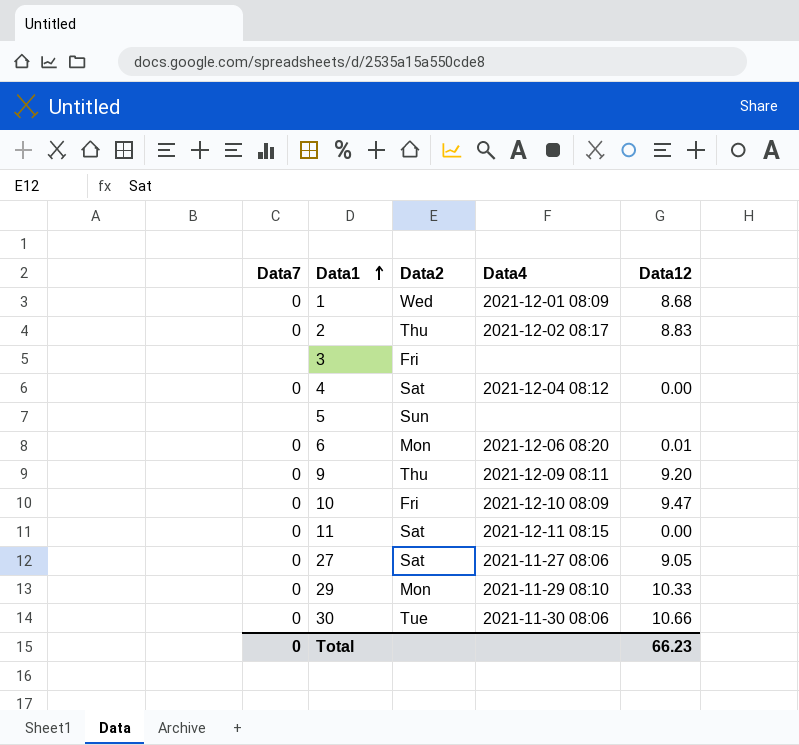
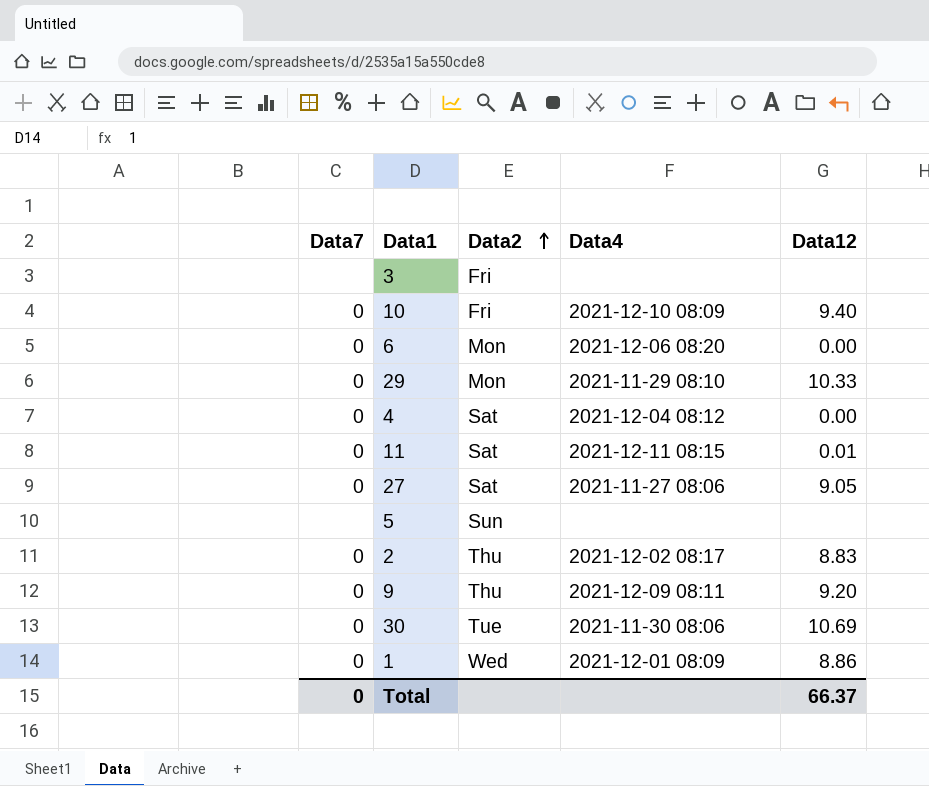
row order: Data1 ascending -> Data2 ascending
10 | Data12: 9.47 -> 9.40
6 | Data12: 0.01 -> 0.00
11 | Data12: 0.00 -> 0.01
30 | Data12: 10.66 -> 10.69
1 | Data12: 8.68 -> 8.86
Total | Data12: 66.23 -> 66.37

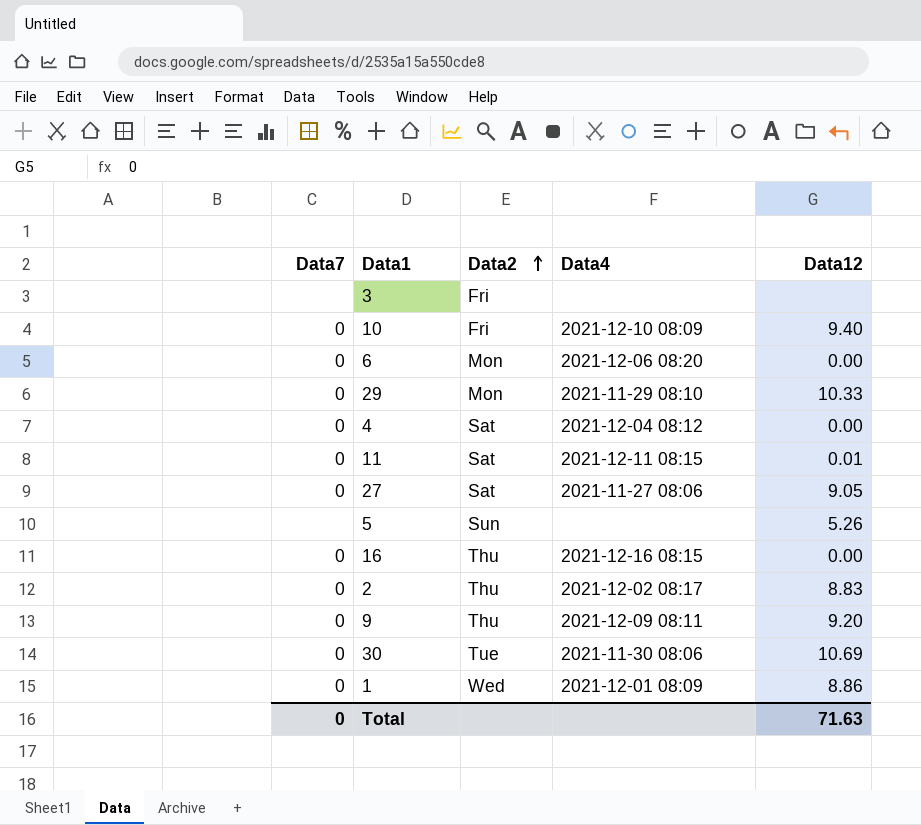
5 | Data12: none -> 5.26
row 16: none -> 0 | Thu | 2021-12-16 08:15 | 0.00
Total | Data12: 66.37 -> 71.63

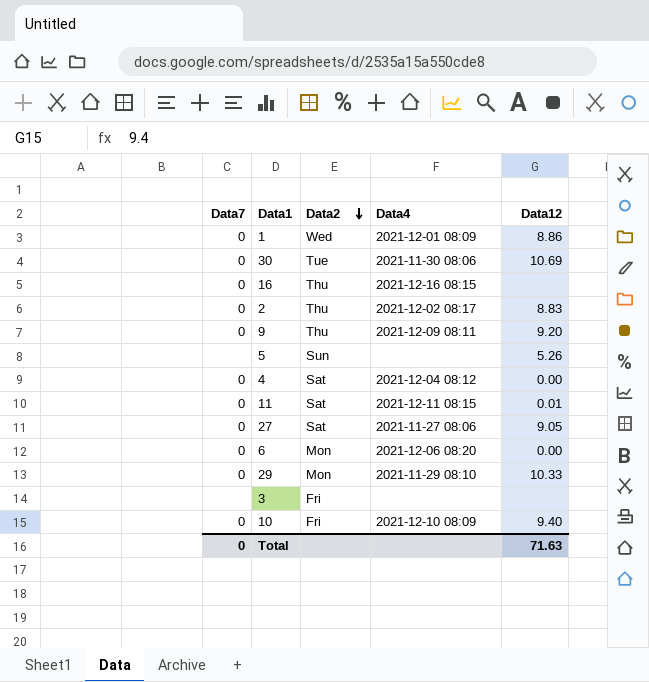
row order: Data2 ascending -> Data2 descending
16 | Data12: 0.00 -> none

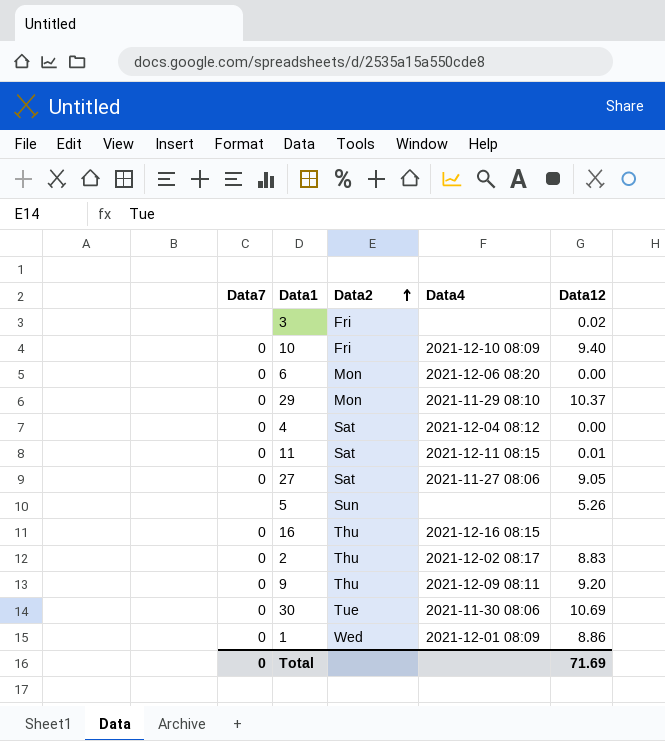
row order: Data2 descending -> Data2 ascending
3 | Data12: none -> 0.02
29 | Data12: 10.33 -> 10.37
Total | Data12: 71.63 -> 71.69

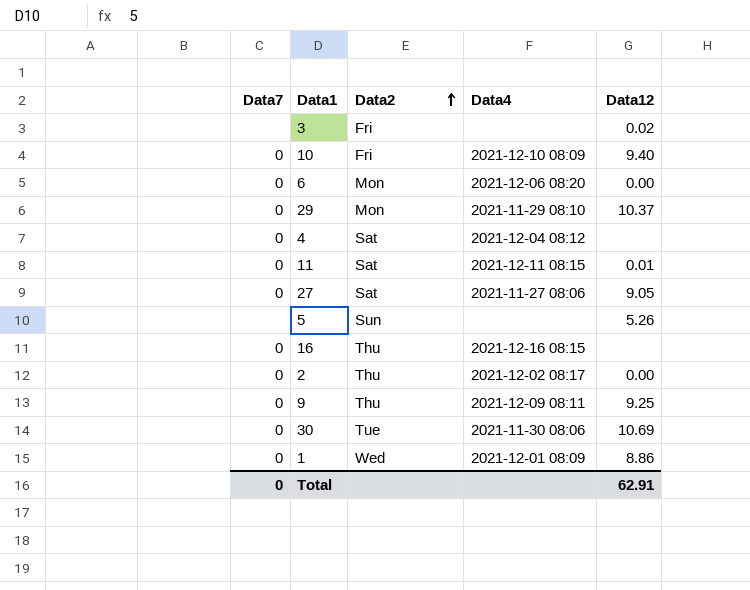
4 | Data12: 0.00 -> none
2 | Data12: 8.83 -> 0.00
9 | Data12: 9.20 -> 9.25
Total | Data12: 71.69 -> 62.91

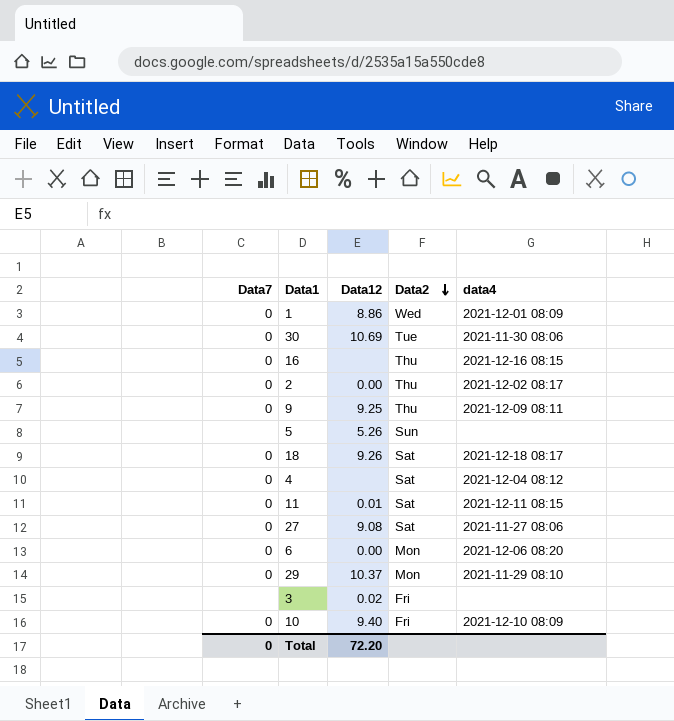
row order: Data2 ascending -> Data2 descending
column Data12 | position: 5 -> 3
column name: Data4 -> data4
row 18: none -> 0 | 9.26 | Sat | 2021-12-18 08:17
27 | Data12: 9.05 -> 9.08
Total | Data12: 62.91 -> 72.20

